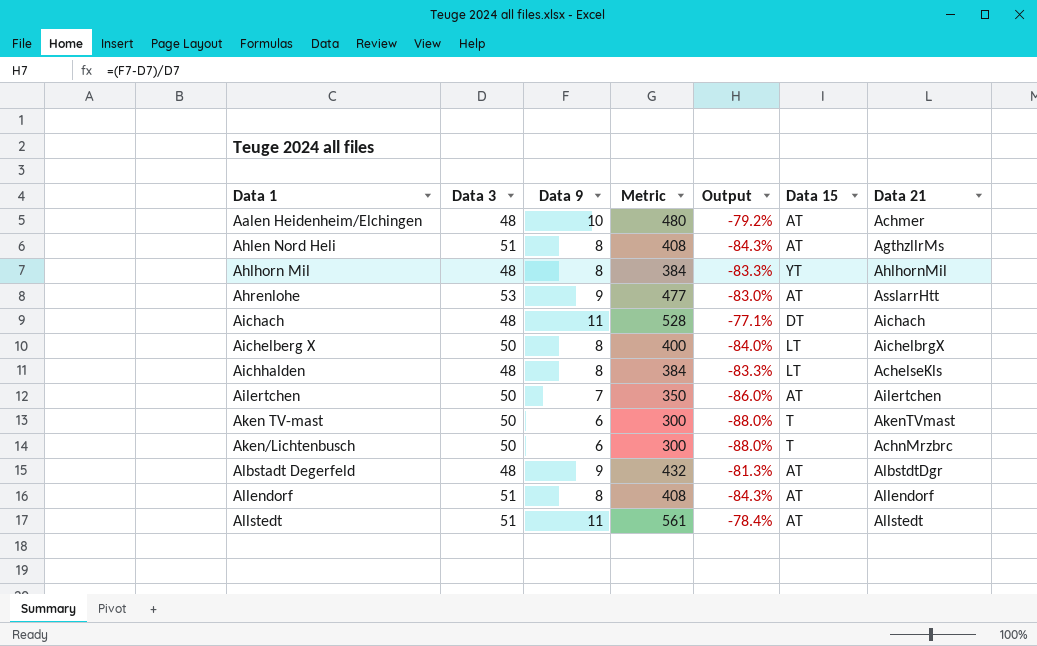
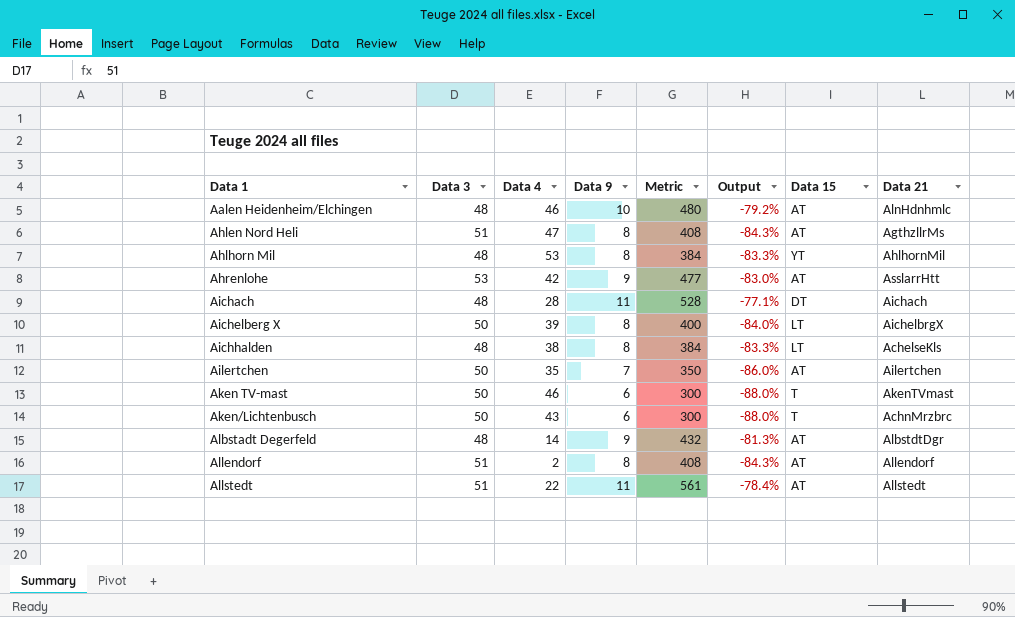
column Data 4 | position: none -> 3
Aalen Heidenheim/Elchingen | Data 21: Achmer -> AlnHdnhmlc

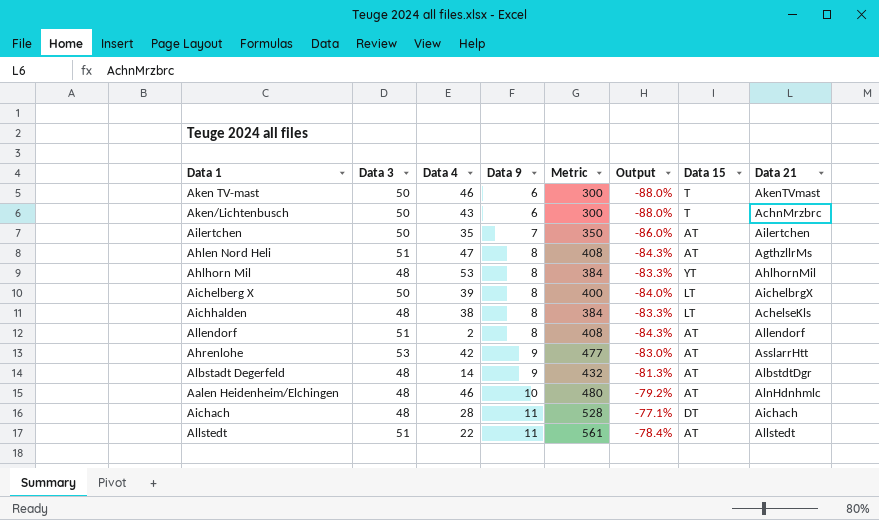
row order: Data 1 ascending -> Data 9 ascending

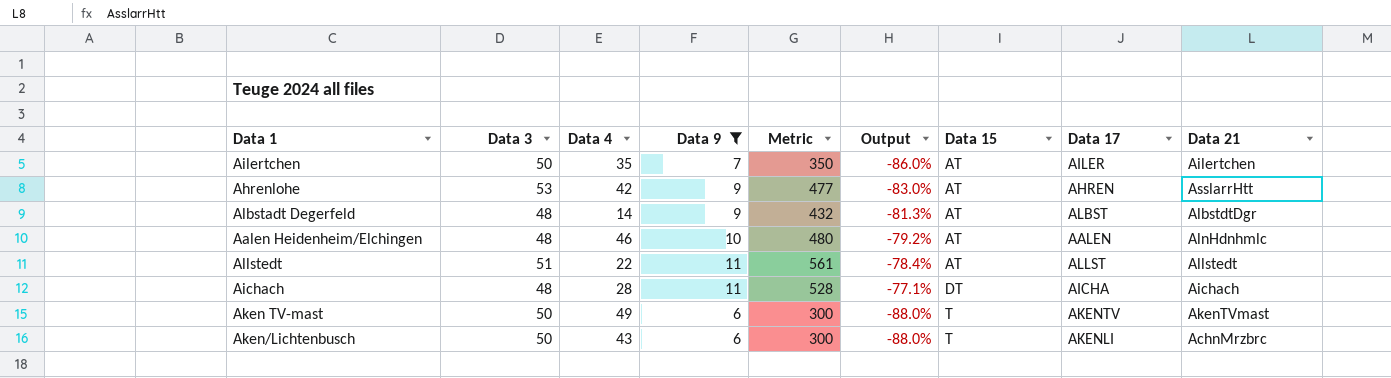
filter: none -> Data 9 != 8
row order: Data 9 ascending -> Data 15 ascending
column Data 17 | position: none -> 8
Aken TV-mast | Data 4: 46 -> 49

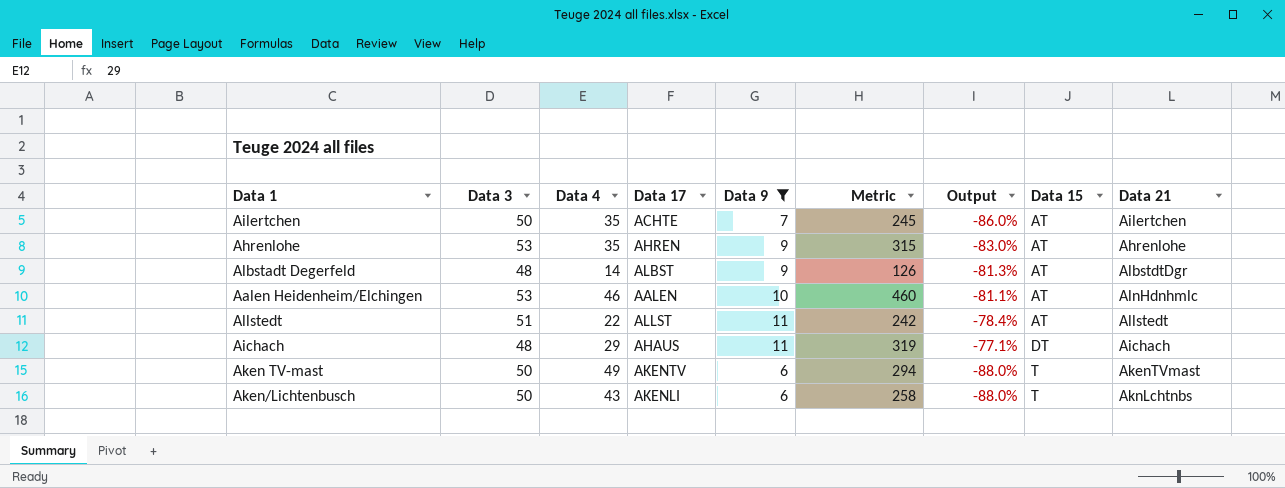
column Data 17 | position: 8 -> 4
column Metric | formula: [Data 3] * [Data 9] -> [Data 4] * [Data 9]
Ailertchen | Data 17: AILER -> ACHTE
Ahrenlohe | Data 4: 42 -> 35
Ahrenlohe | Data 21: AsslarrHtt -> Ahrenlohe
Aalen Heidenheim/Elchingen | Data 3: 48 -> 53
Aalen Heidenheim/Elchingen | Output: -79.2% -> -81.1%
Aichach | Data 4: 28 -> 29
Aichach | Data 17: AICHA -> AHAUS
Aken/Lichtenbusch | Data 21: AchnMrzbrc -> AknLchtnbs

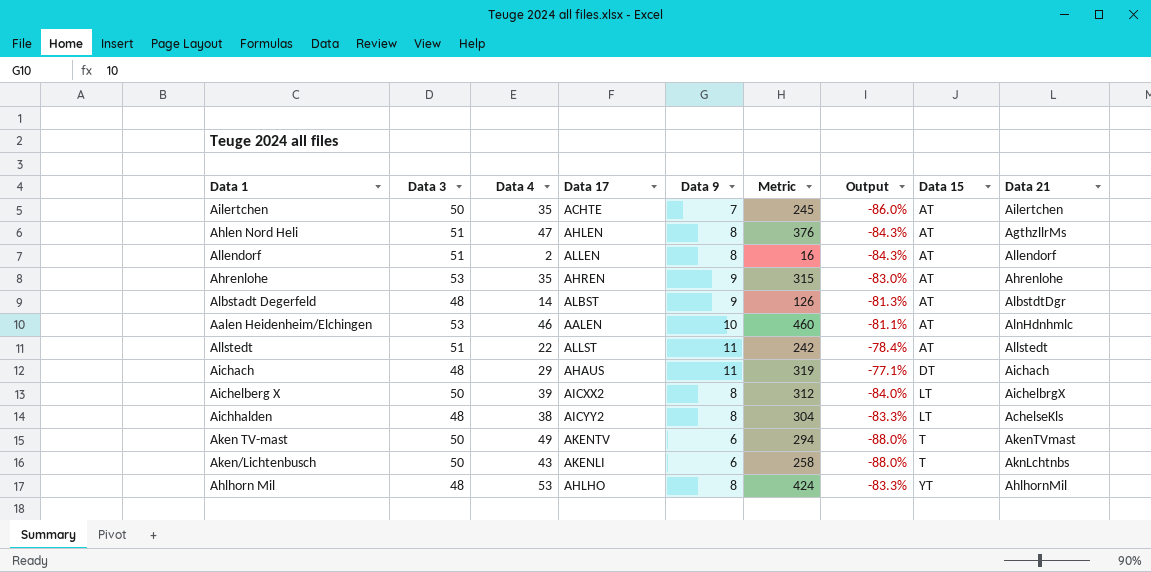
filter: Data 9 != 8 -> none

